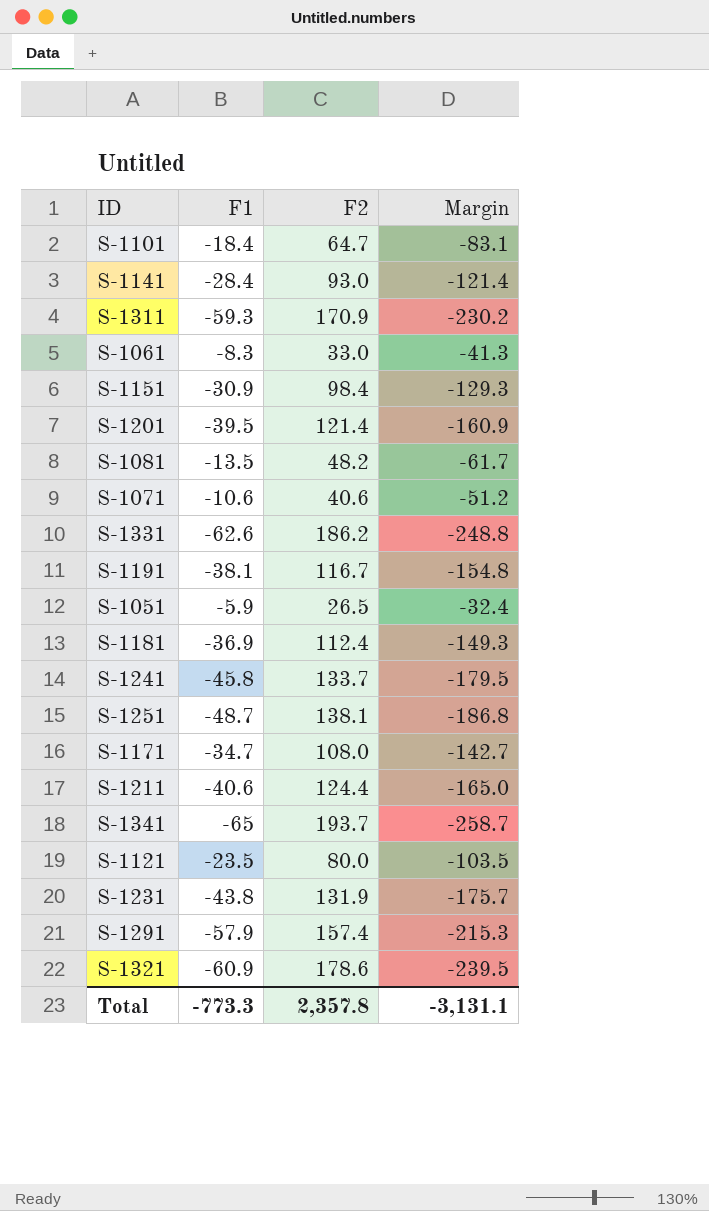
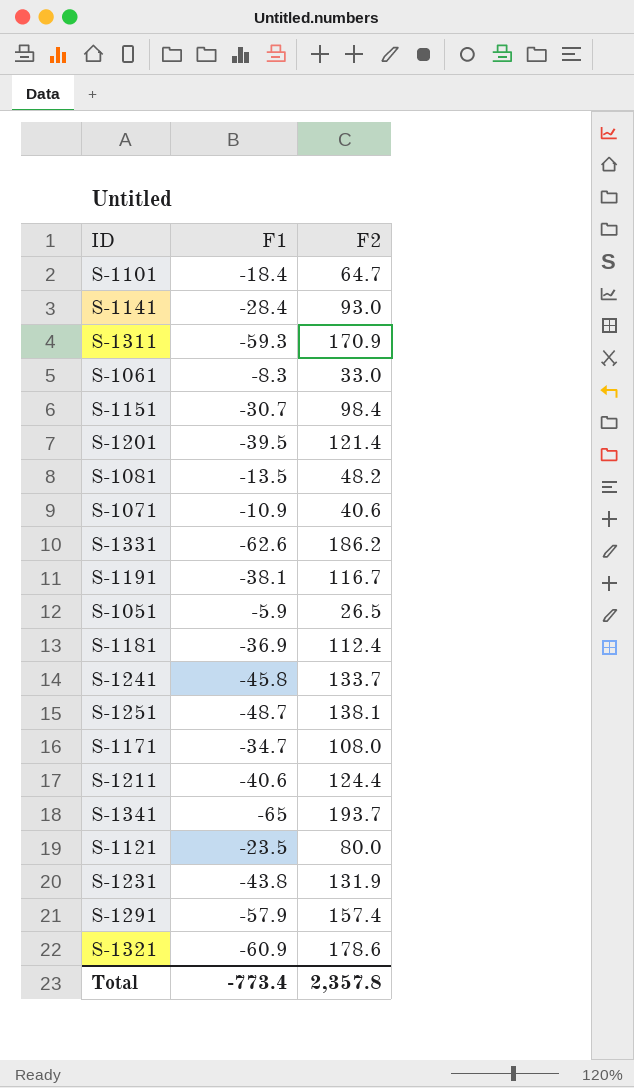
column Margin | formula: [F1] - [F2] -> none
S-1151 | F1: -30.9 -> -30.7
S-1071 | F1: -10.6 -> -10.9
Total | F1: -773.3 -> -773.4

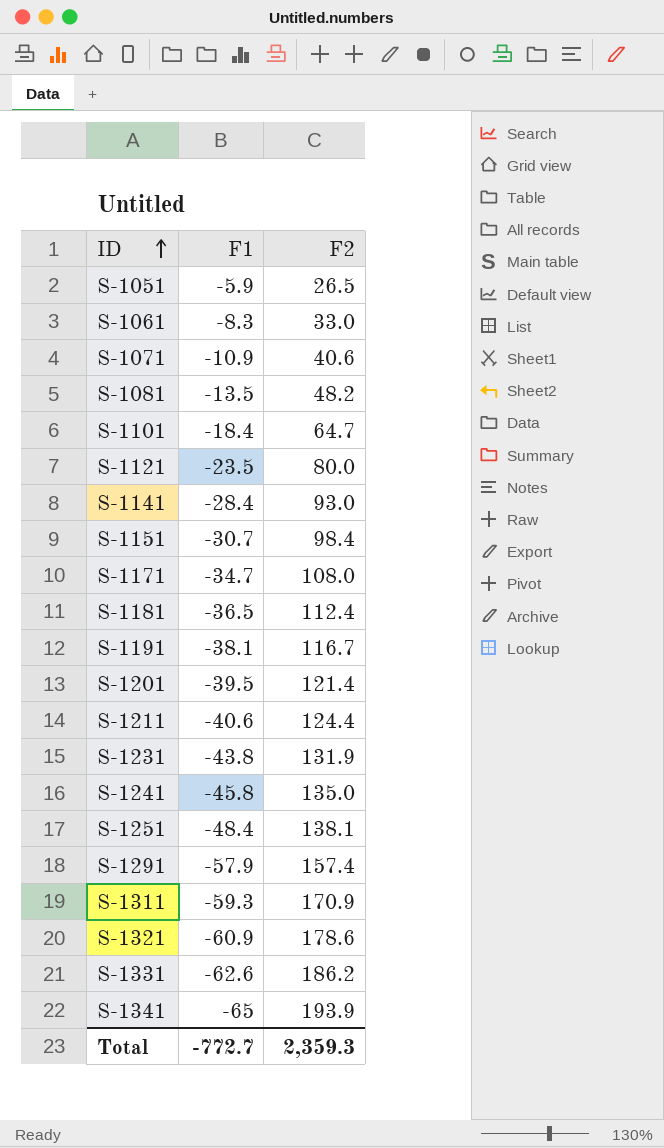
row order: none -> ID ascending
S-1181 | F1: -36.9 -> -36.5
S-1241 | F2: 133.7 -> 135.0
S-1251 | F1: -48.7 -> -48.4
S-1341 | F2: 193.7 -> 193.9
Total | F1: -773.4 -> -772.7
Total | F2: 2,357.8 -> 2,359.3

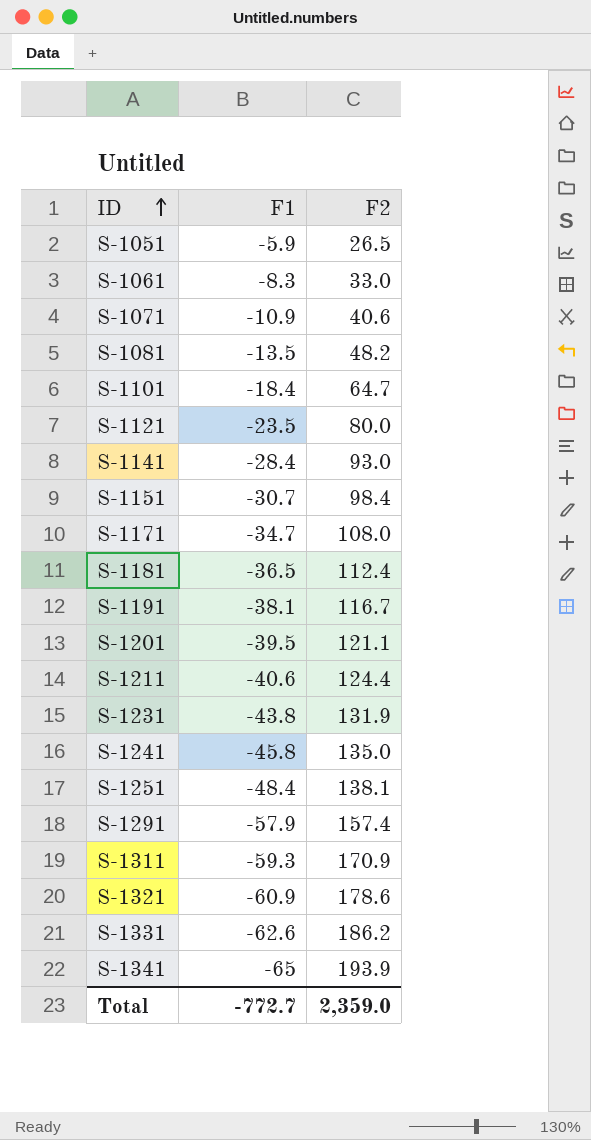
S-1201 | F2: 121.4 -> 121.1
Total | F2: 2,359.3 -> 2,359.0

